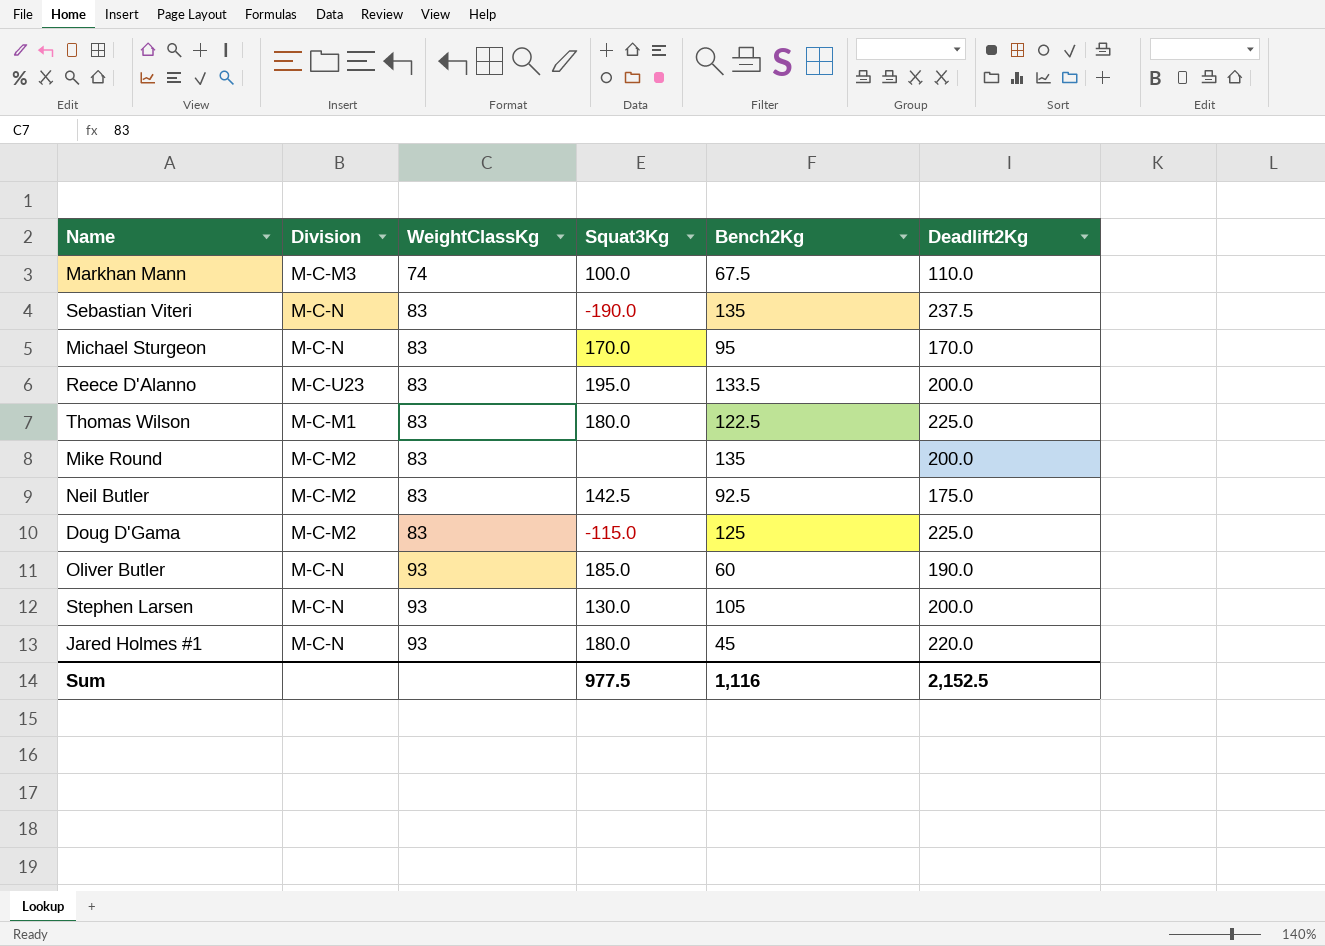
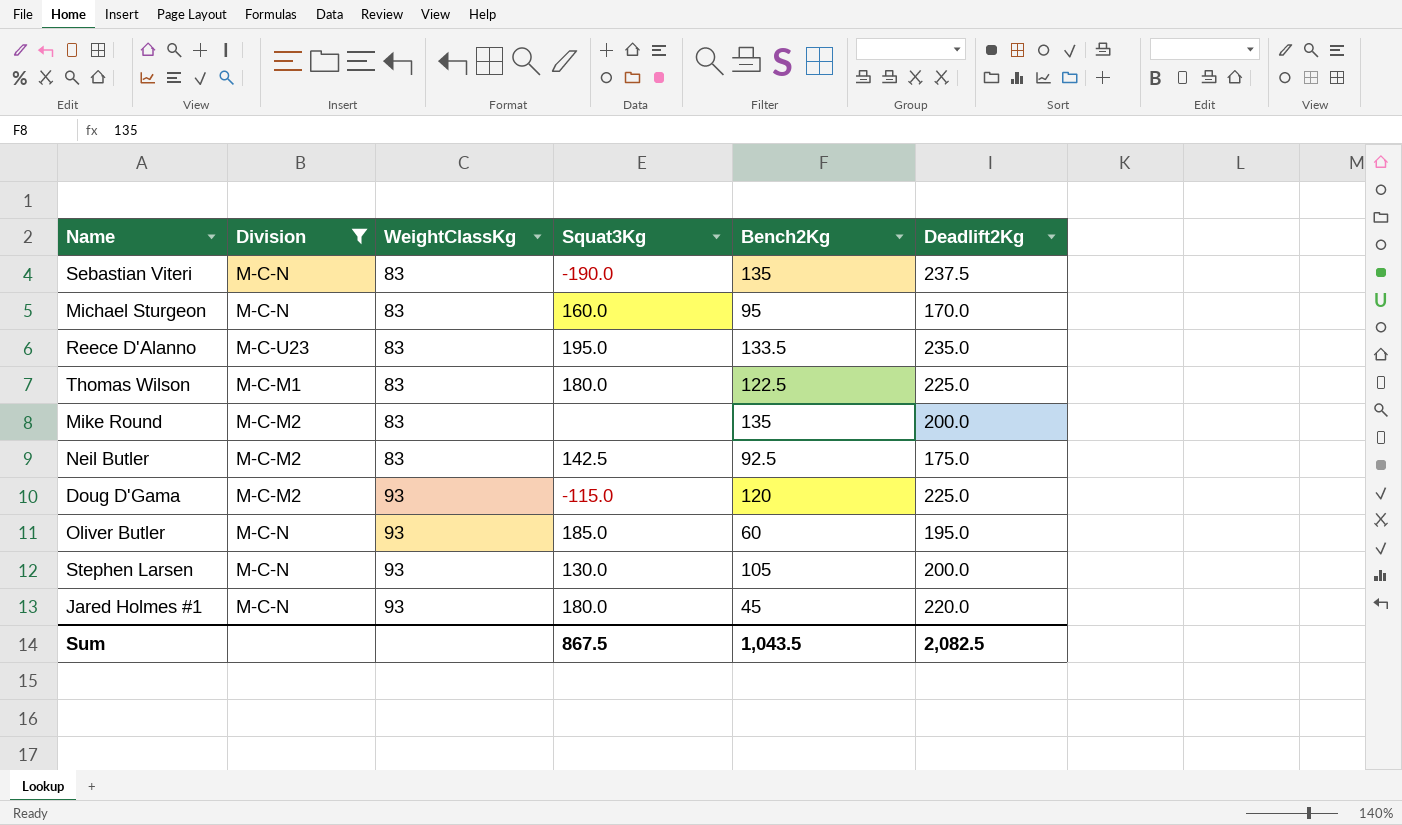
filter: none -> Division != M-C-M3
Michael Sturgeon | Squat3Kg: 170.0 -> 160.0
Reece D'Alanno | Deadlift2Kg: 200.0 -> 235.0
Doug D'Gama | WeightClassKg: 83 -> 93
Doug D'Gama | Bench2Kg: 125 -> 120
Oliver Butler | Deadlift2Kg: 190.0 -> 195.0
Sum | Squat3Kg: 977.5 -> 867.5
Sum | Bench2Kg: 1,116 -> 1,043.5
Sum | Deadlift2Kg: 2,152.5 -> 2,082.5

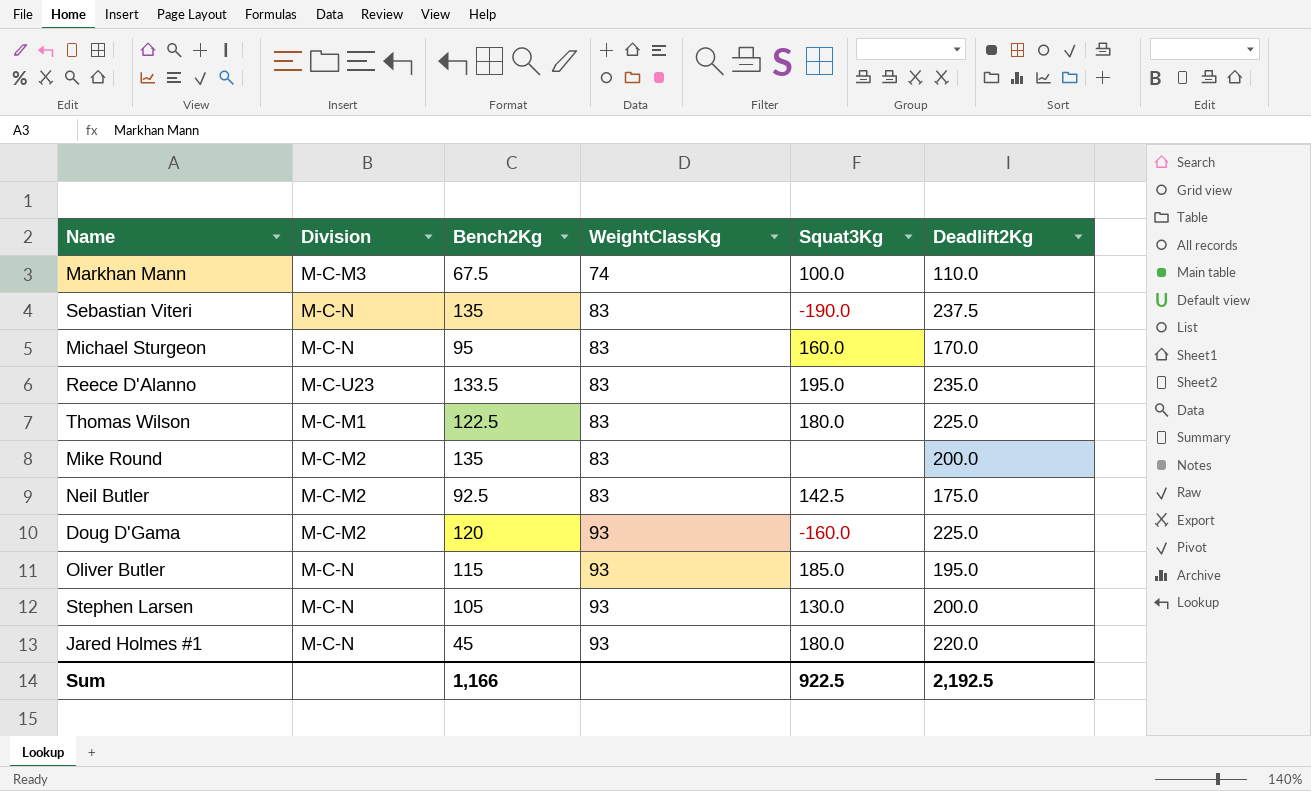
filter: Division != M-C-M3 -> none
column Bench2Kg | position: 5 -> 3
Doug D'Gama | Squat3Kg: -115.0 -> -160.0
Oliver Butler | Bench2Kg: 60 -> 115
Sum | Bench2Kg: 1,043.5 -> 1,166
Sum | Squat3Kg: 867.5 -> 922.5
Sum | Deadlift2Kg: 2,082.5 -> 2,192.5

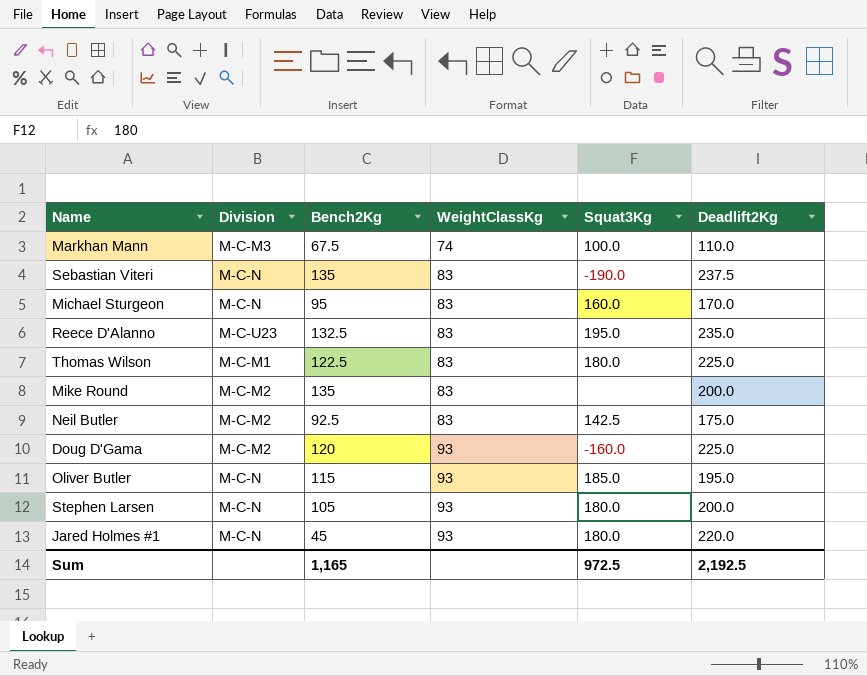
Reece D'Alanno | Bench2Kg: 133.5 -> 132.5
Stephen Larsen | Squat3Kg: 130.0 -> 180.0
Sum | Bench2Kg: 1,166 -> 1,165
Sum | Squat3Kg: 922.5 -> 972.5

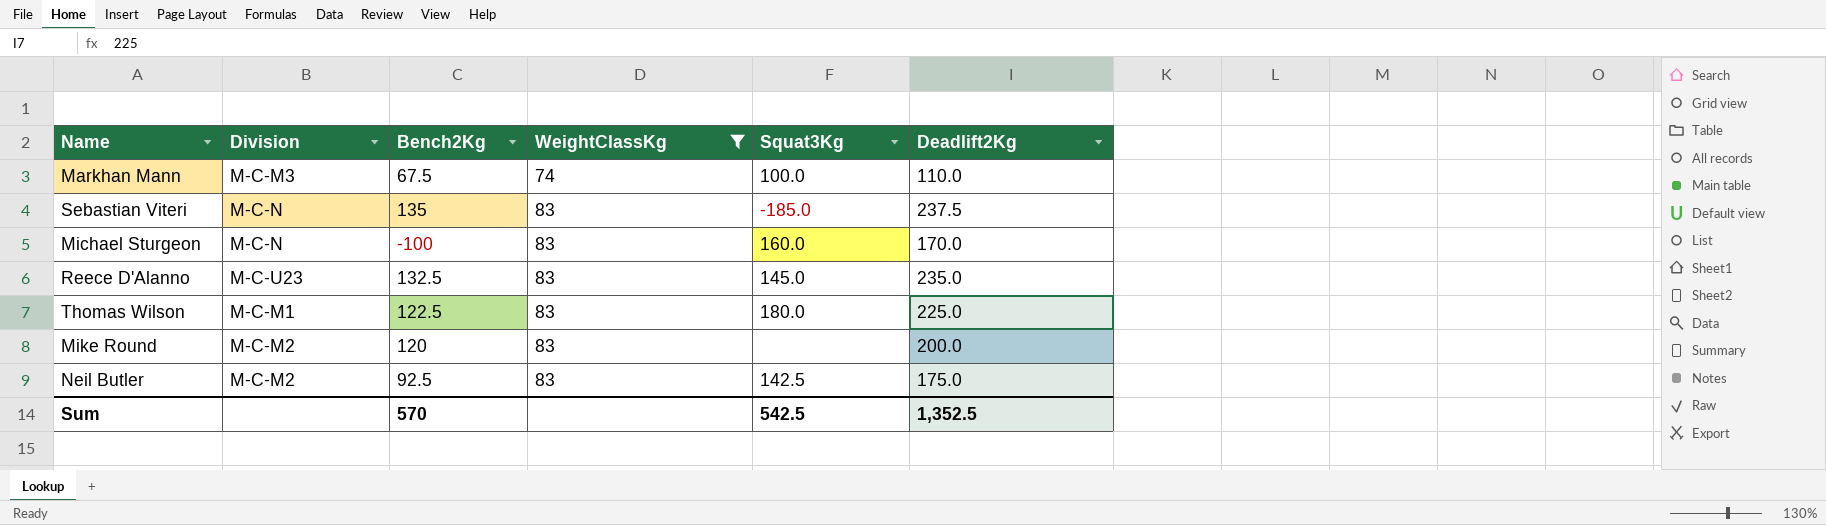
filter: none -> WeightClassKg != 93
Sebastian Viteri | Squat3Kg: -190.0 -> -185.0
Michael Sturgeon | Bench2Kg: 95 -> -100
Reece D'Alanno | Squat3Kg: 195.0 -> 145.0
Mike Round | Bench2Kg: 135 -> 120
Sum | Bench2Kg: 1,165 -> 570
Sum | Squat3Kg: 972.5 -> 542.5
Sum | Deadlift2Kg: 2,192.5 -> 1,352.5

